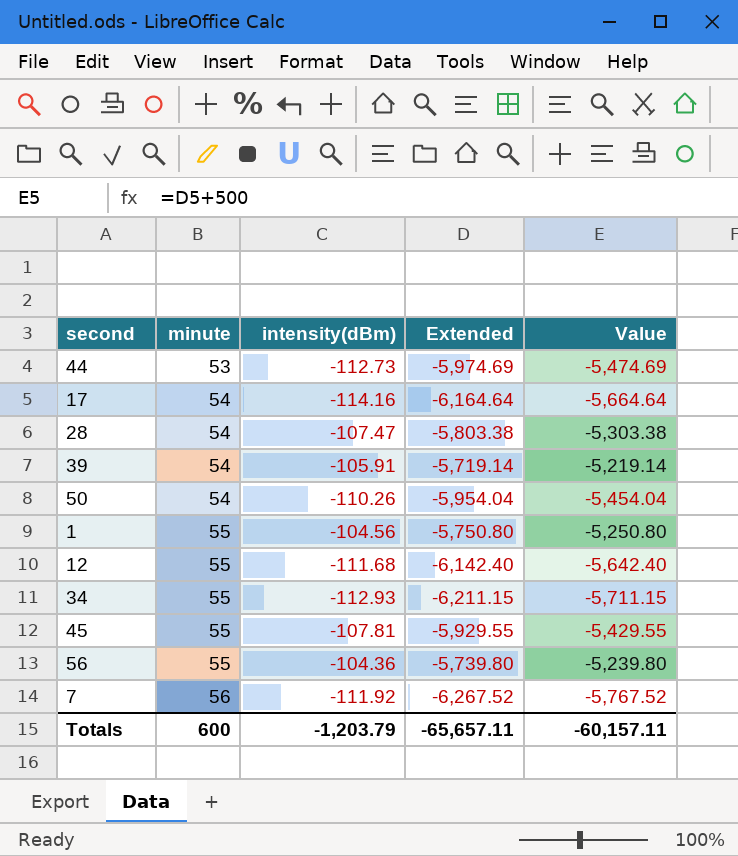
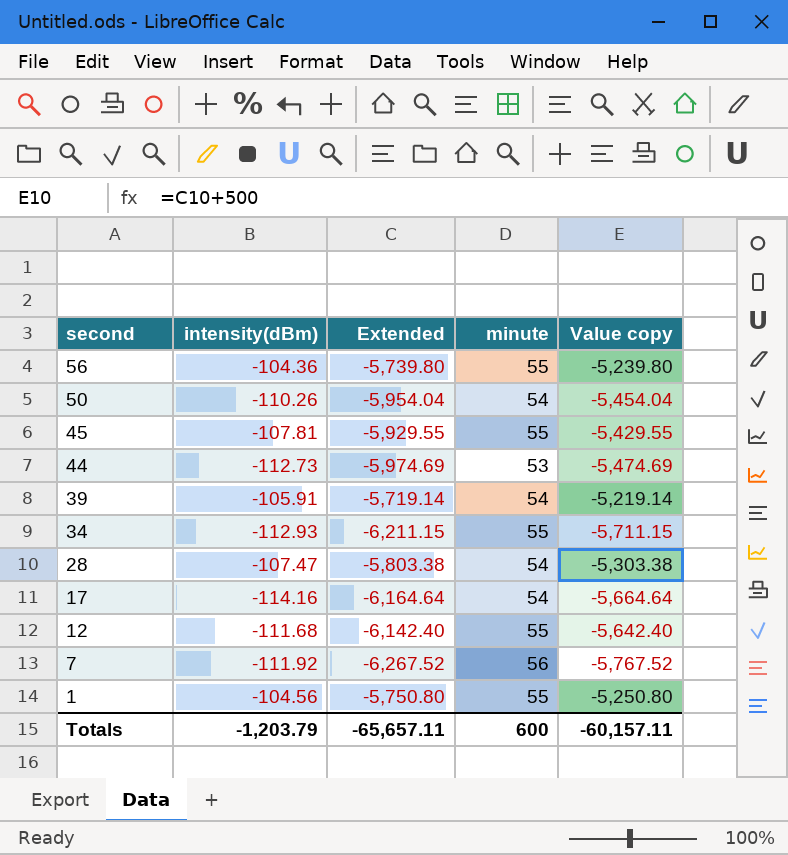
row order: minute ascending -> second descending
column minute | position: 2 -> 4
column name: Value -> Value copy

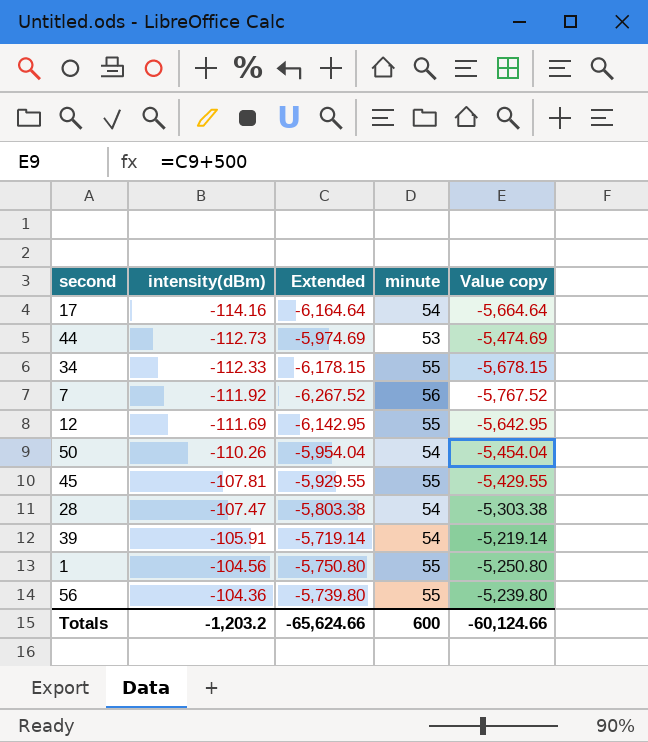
row order: second descending -> intensity(dBm) ascending
34 | intensity(dBm): -112.93 -> -112.33
34 | Extended: -6,211.15 -> -6,178.15
34 | Value copy: -5,711.15 -> -5,678.15
12 | intensity(dBm): -111.68 -> -111.69
12 | Extended: -6,142.40 -> -6,142.95
12 | Value copy: -5,642.40 -> -5,642.95
Totals | intensity(dBm): -1,203.79 -> -1,203.2
Totals | Extended: -65,657.11 -> -65,624.66
Totals | Value copy: -60,157.11 -> -60,124.66

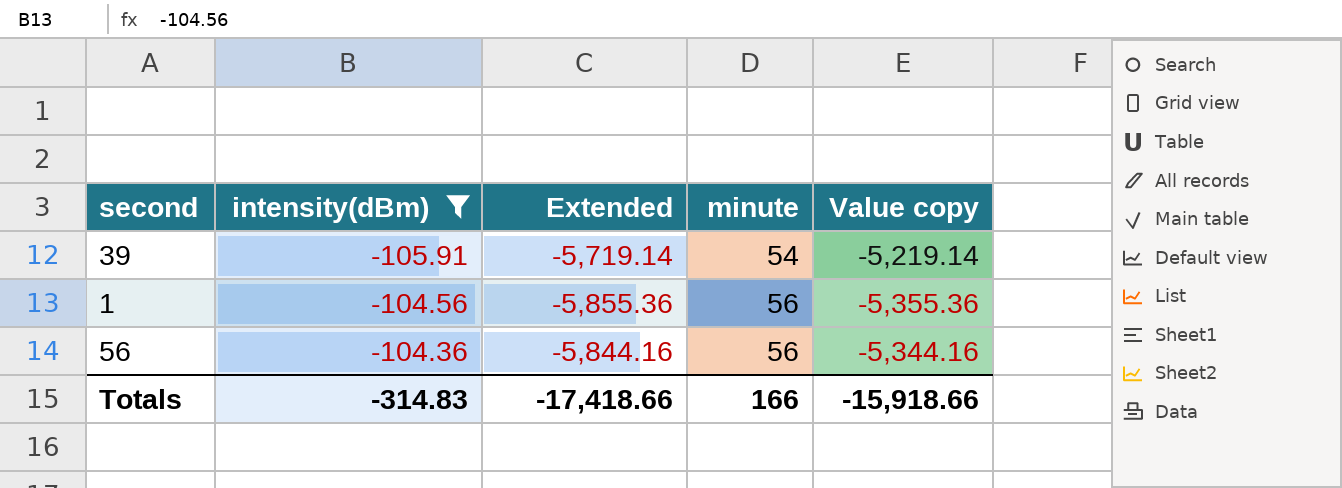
filter: none -> intensity(dBm) >= -105.91
1 | Extended: -5,750.80 -> -5,855.36
1 | minute: 55 -> 56
1 | Value copy: -5,250.80 -> -5,355.36
56 | Extended: -5,739.80 -> -5,844.16
56 | minute: 55 -> 56
56 | Value copy: -5,239.80 -> -5,344.16
Totals | intensity(dBm): -1,203.2 -> -314.83
Totals | Extended: -65,624.66 -> -17,418.66
Totals | minute: 600 -> 166
Totals | Value copy: -60,124.66 -> -15,918.66

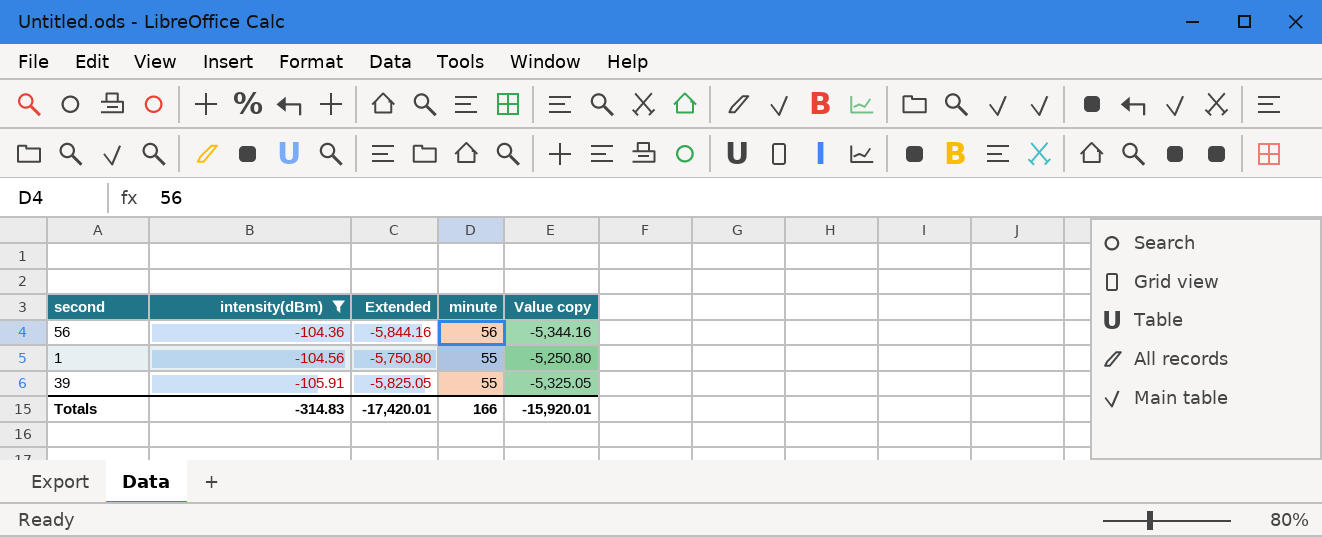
row order: intensity(dBm) ascending -> intensity(dBm) descending
1 | Extended: -5,855.36 -> -5,750.80
1 | minute: 56 -> 55
1 | Value copy: -5,355.36 -> -5,250.80
39 | Extended: -5,719.14 -> -5,825.05
39 | minute: 54 -> 55
39 | Value copy: -5,219.14 -> -5,325.05
Totals | Extended: -17,418.66 -> -17,420.01
Totals | Value copy: -15,918.66 -> -15,920.01

